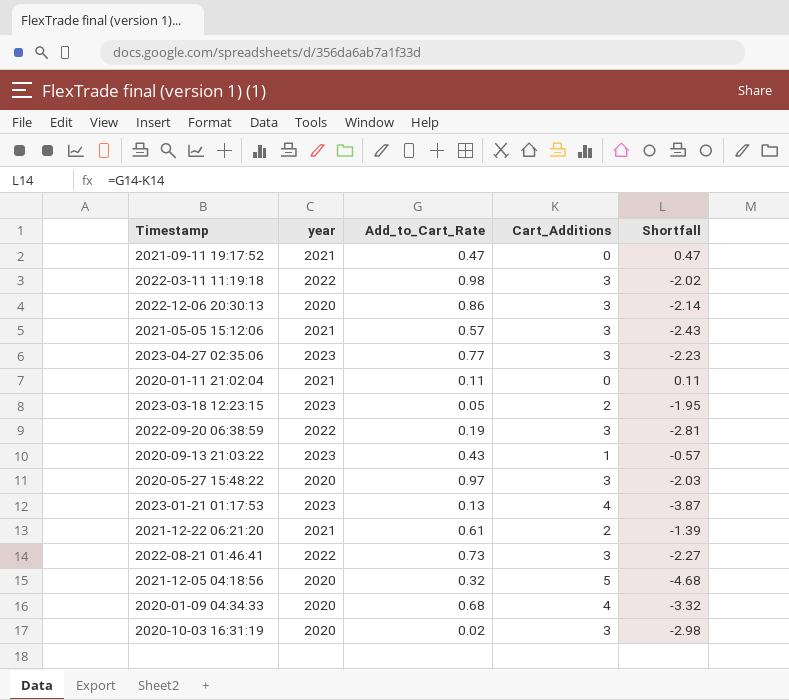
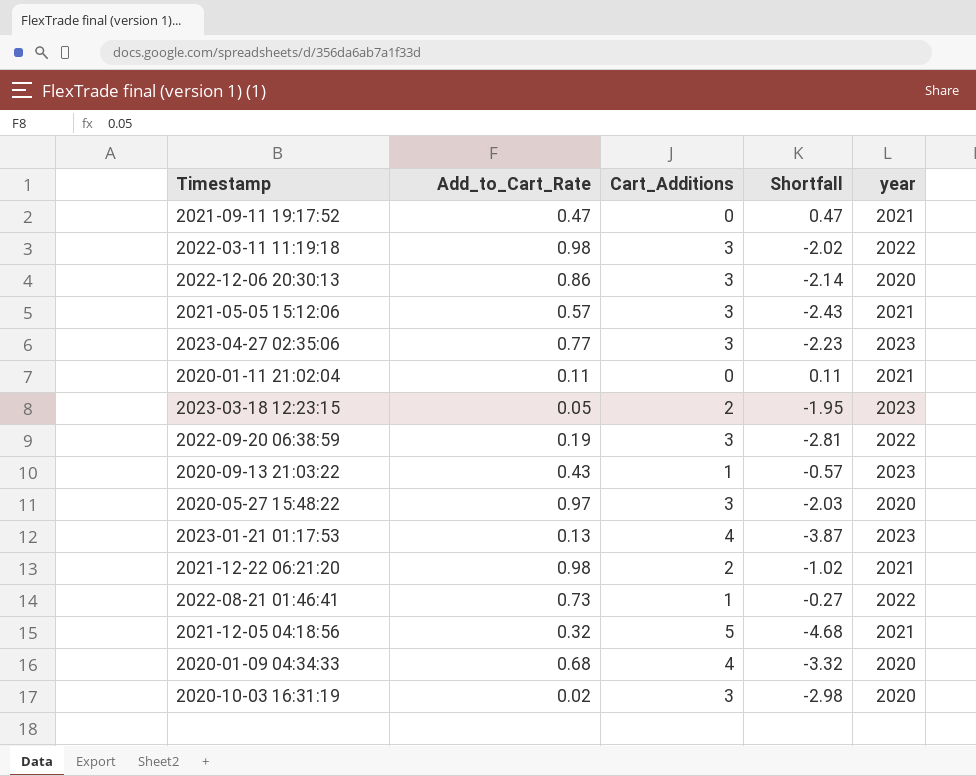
column year | position: 2 -> 5
2021-12-22 06:21:20 | Add_to_Cart_Rate: 0.61 -> 0.98
2021-12-22 06:21:20 | Shortfall: -1.39 -> -1.02
2022-08-21 01:46:41 | Cart_Additions: 3 -> 1
2022-08-21 01:46:41 | Shortfall: -2.27 -> -0.27
2021-12-05 04:18:56 | year: 2020 -> 2021

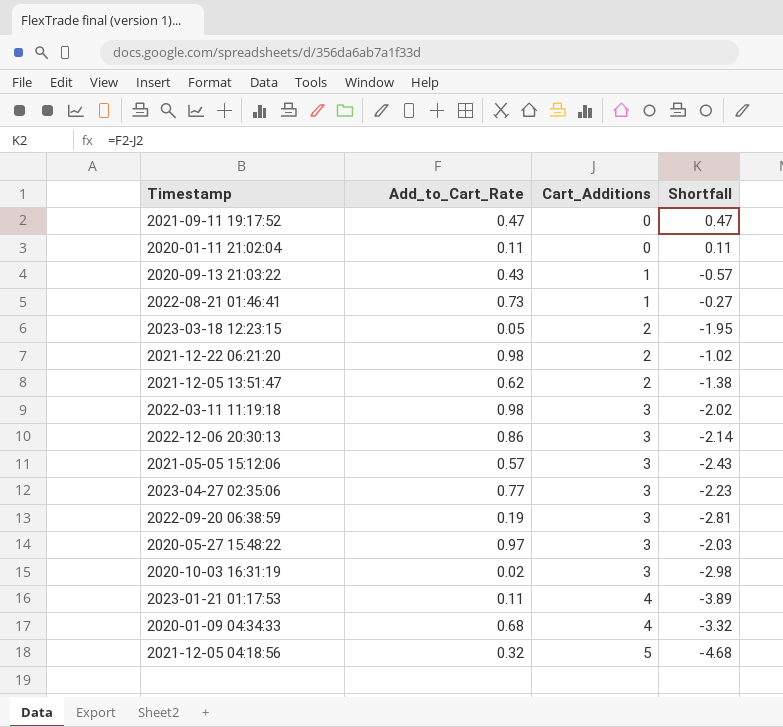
row order: none -> Cart_Additions ascending
column year | position: 5 -> none
row 2021-12-05 13:51:47: none -> 0.62 | 2 | -1.38
2023-01-21 01:17:53 | Add_to_Cart_Rate: 0.13 -> 0.11
2023-01-21 01:17:53 | Shortfall: -3.87 -> -3.89

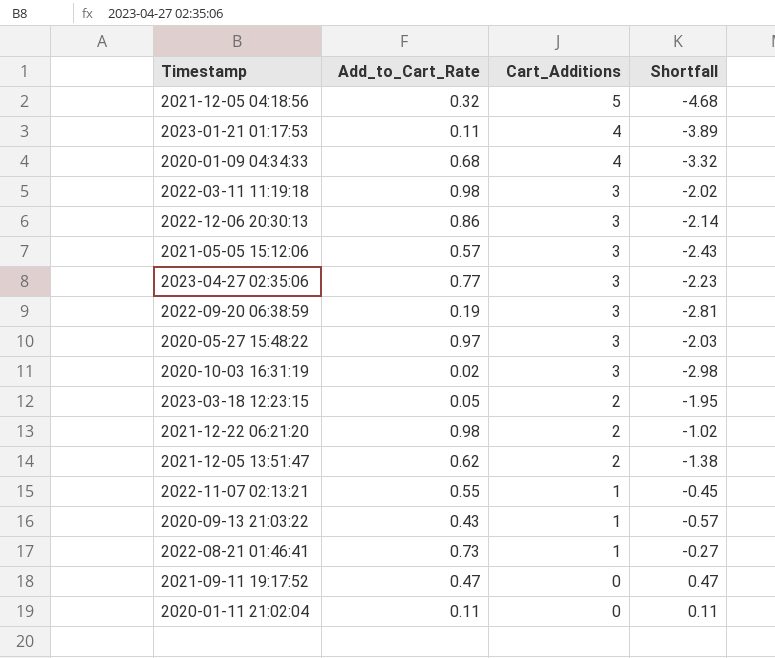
row order: Cart_Additions ascending -> Cart_Additions descending
row 2022-11-07 02:13:21: none -> 0.55 | 1 | -0.45

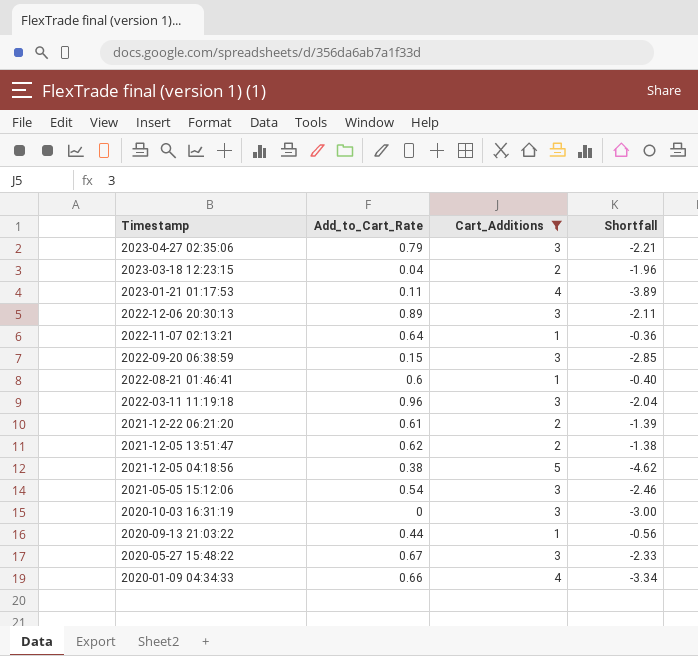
filter: none -> Cart_Additions != 0
row order: Cart_Additions descending -> Timestamp descending
2023-04-27 02:35:06 | Add_to_Cart_Rate: 0.77 -> 0.79
2023-04-27 02:35:06 | Shortfall: -2.23 -> -2.21
2023-03-18 12:23:15 | Add_to_Cart_Rate: 0.05 -> 0.04
2023-03-18 12:23:15 | Shortfall: -1.95 -> -1.96
2022-12-06 20:30:13 | Add_to_Cart_Rate: 0.86 -> 0.89
2022-12-06 20:30:13 | Shortfall: -2.14 -> -2.11
2022-11-07 02:13:21 | Add_to_Cart_Rate: 0.55 -> 0.64
2022-11-07 02:13:21 | Shortfall: -0.45 -> -0.36
2022-09-20 06:38:59 | Add_to_Cart_Rate: 0.19 -> 0.15
2022-09-20 06:38:59 | Shortfall: -2.81 -> -2.85
2022-08-21 01:46:41 | Add_to_Cart_Rate: 0.73 -> 0.6
2022-08-21 01:46:41 | Shortfall: -0.27 -> -0.40
2022-03-11 11:19:18 | Add_to_Cart_Rate: 0.98 -> 0.96
2022-03-11 11:19:18 | Shortfall: -2.02 -> -2.04
2021-12-22 06:21:20 | Add_to_Cart_Rate: 0.98 -> 0.61
2021-12-22 06:21:20 | Shortfall: -1.02 -> -1.39
2021-12-05 04:18:56 | Add_to_Cart_Rate: 0.32 -> 0.38
2021-12-05 04:18:56 | Shortfall: -4.68 -> -4.62
2021-05-05 15:12:06 | Add_to_Cart_Rate: 0.57 -> 0.54
2021-05-05 15:12:06 | Shortfall: -2.43 -> -2.46
2020-10-03 16:31:19 | Add_to_Cart_Rate: 0.02 -> 0
2020-10-03 16:31:19 | Shortfall: -2.98 -> -3.00
2020-09-13 21:03:22 | Add_to_Cart_Rate: 0.43 -> 0.44
2020-09-13 21:03:22 | Shortfall: -0.57 -> -0.56
2020-05-27 15:48:22 | Add_to_Cart_Rate: 0.97 -> 0.67
2020-05-27 15:48:22 | Shortfall: -2.03 -> -2.33
2020-01-09 04:34:33 | Add_to_Cart_Rate: 0.68 -> 0.66
2020-01-09 04:34:33 | Shortfall: -3.32 -> -3.34

